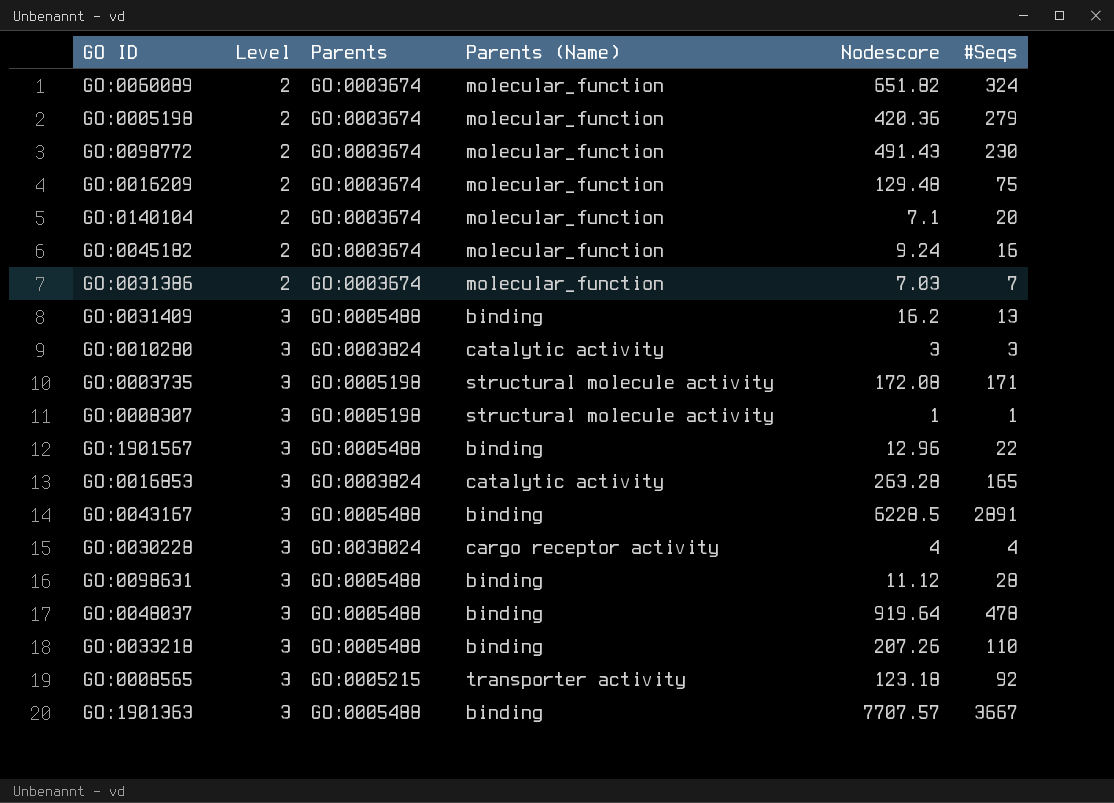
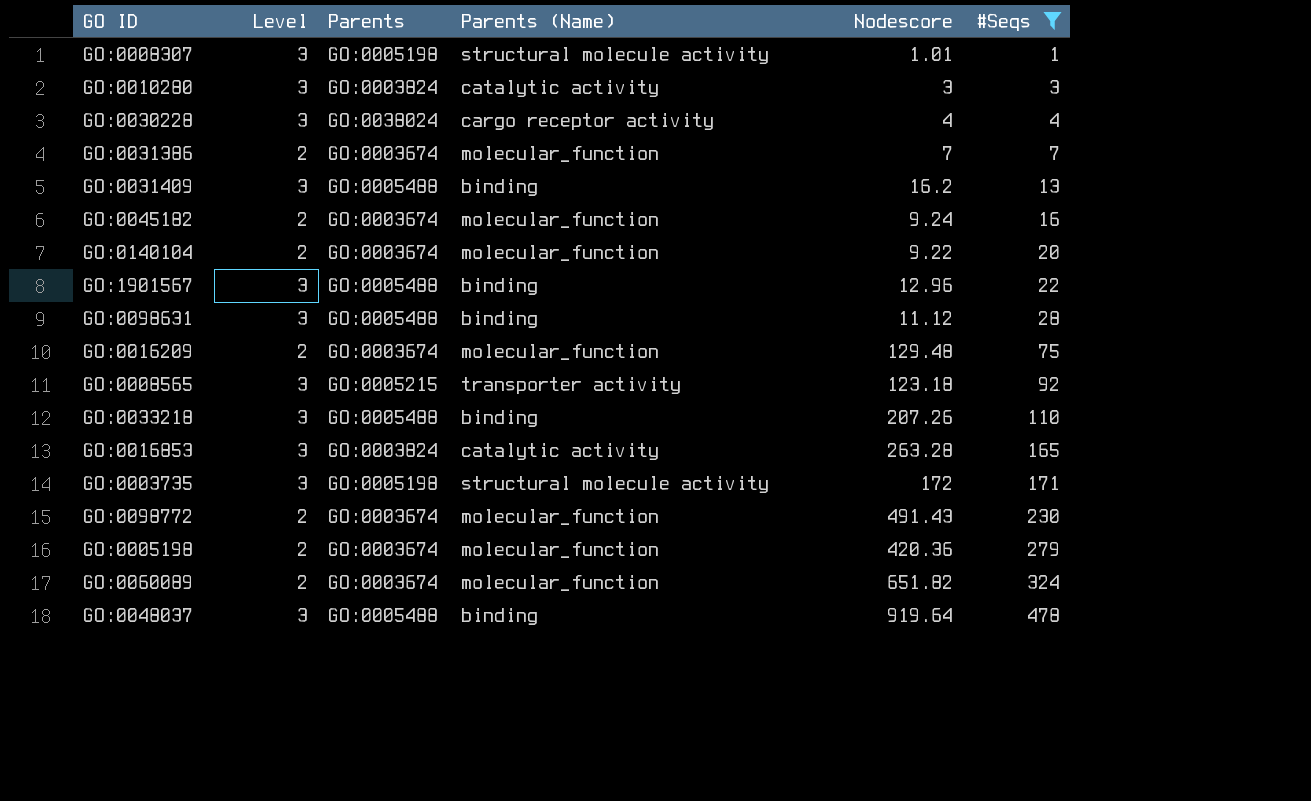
filter: none -> #Seqs <= 478
row order: Level ascending -> #Seqs ascending
GO:0008307 | Nodescore: 1 -> 1.01
GO:0031386 | Nodescore: 7.03 -> 7
GO:0140104 | Nodescore: 7.1 -> 9.22
GO:0003735 | Nodescore: 172.08 -> 172

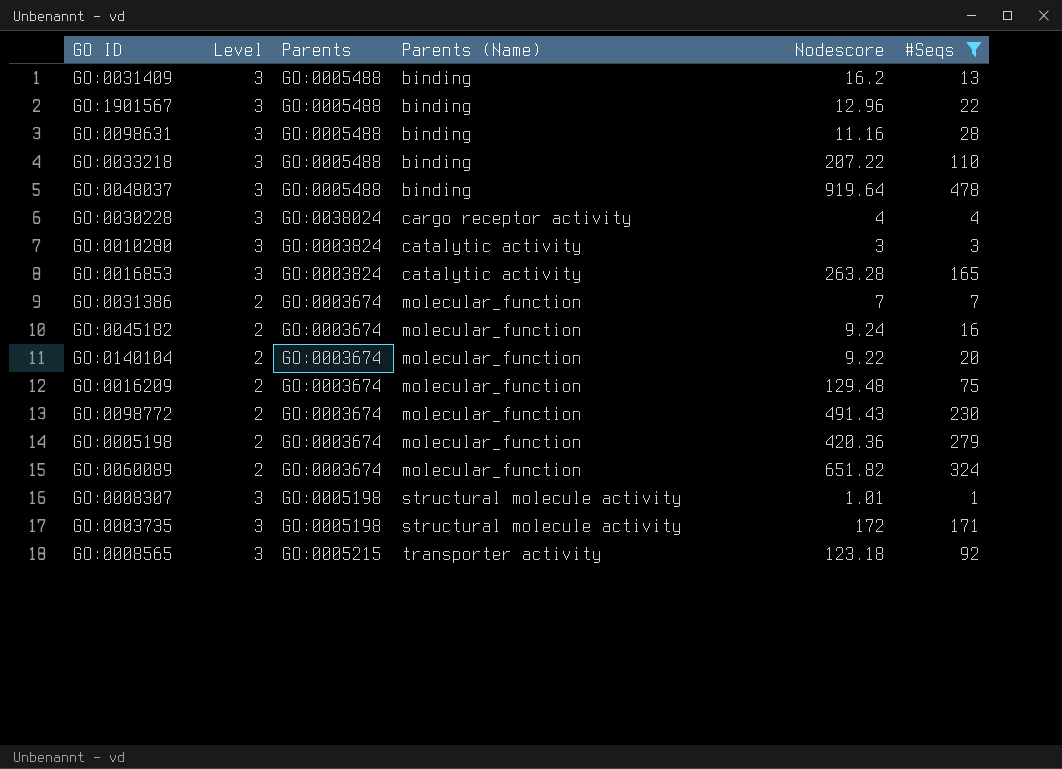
row order: #Seqs ascending -> Parents (Name) ascending
GO:0098631 | Nodescore: 11.12 -> 11.16
GO:0033218 | Nodescore: 207.26 -> 207.22

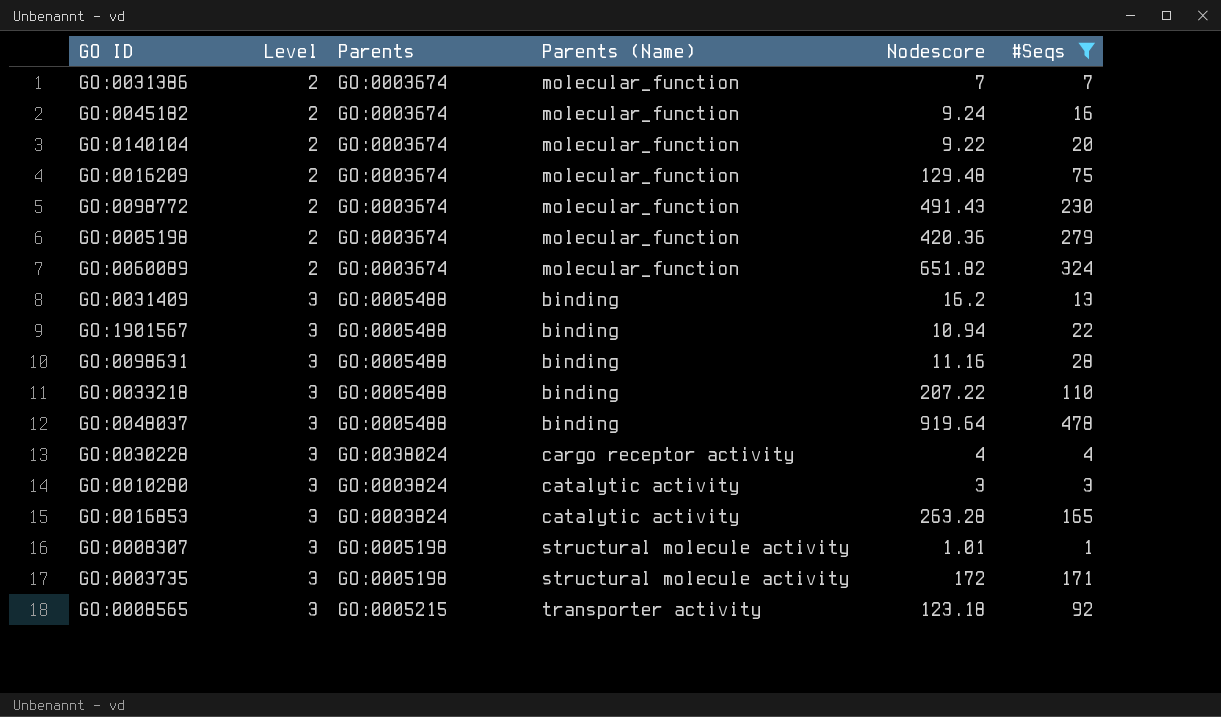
row order: Parents (Name) ascending -> Level ascending
GO:1901567 | Nodescore: 12.96 -> 10.94

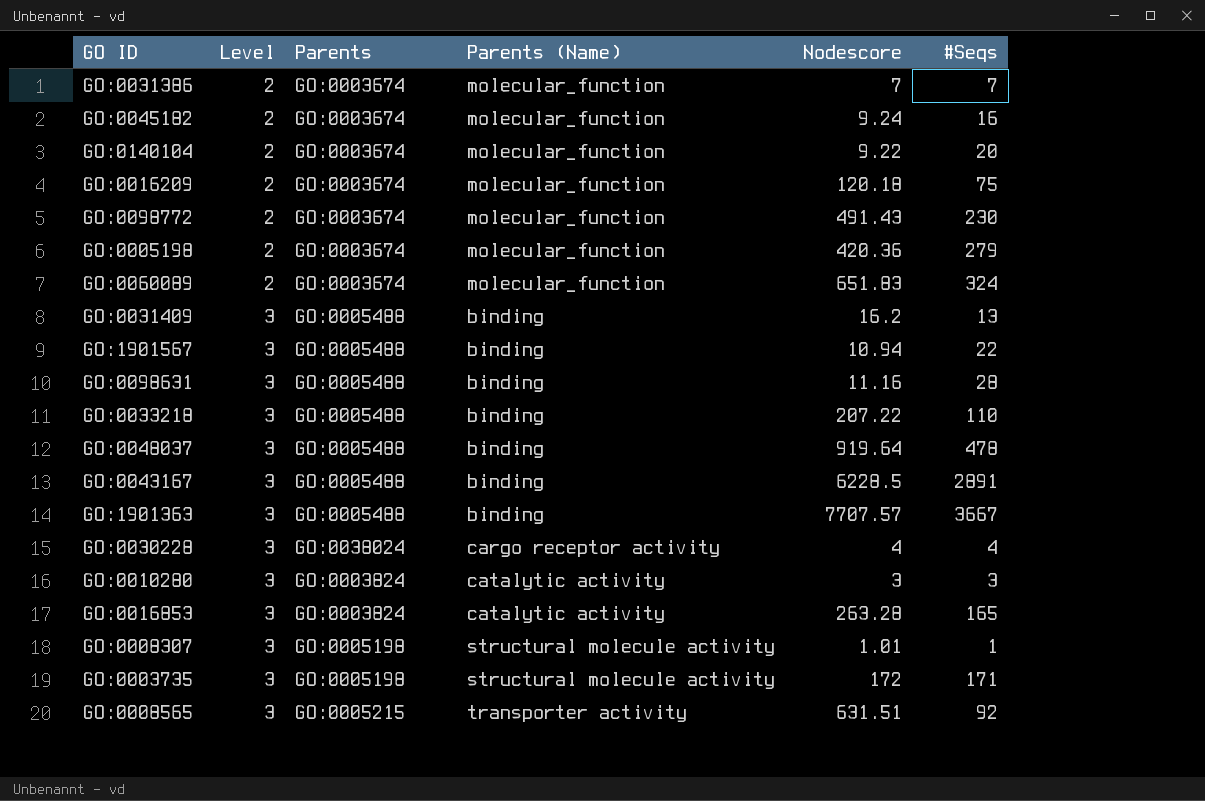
filter: #Seqs <= 478 -> none
GO:0016209 | Nodescore: 129.48 -> 120.18
GO:0060089 | Nodescore: 651.82 -> 651.83
GO:0008565 | Nodescore: 123.18 -> 631.51

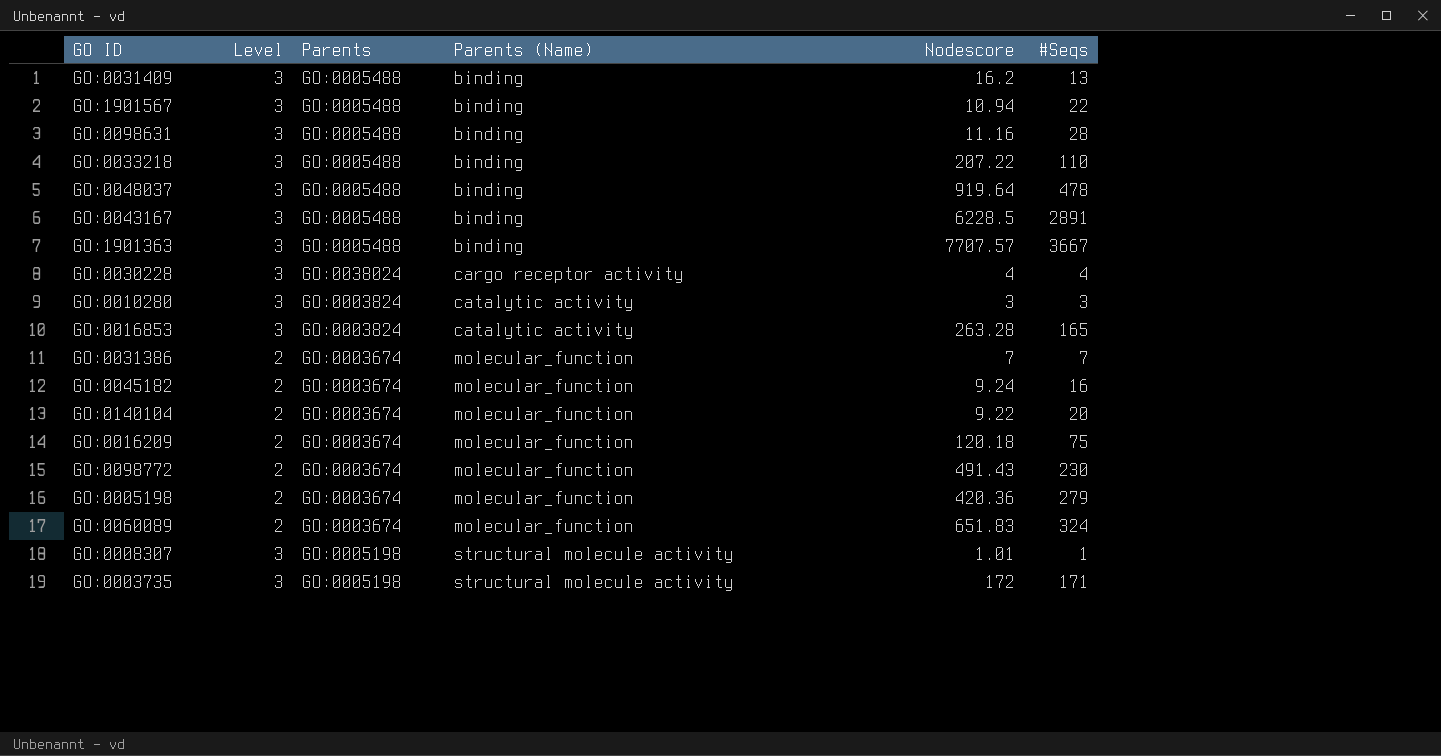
row order: Level ascending -> Parents (Name) ascending
row GO:0008565: 3 | GO:0005215 | transporter activity | 631.51 | 92 -> none

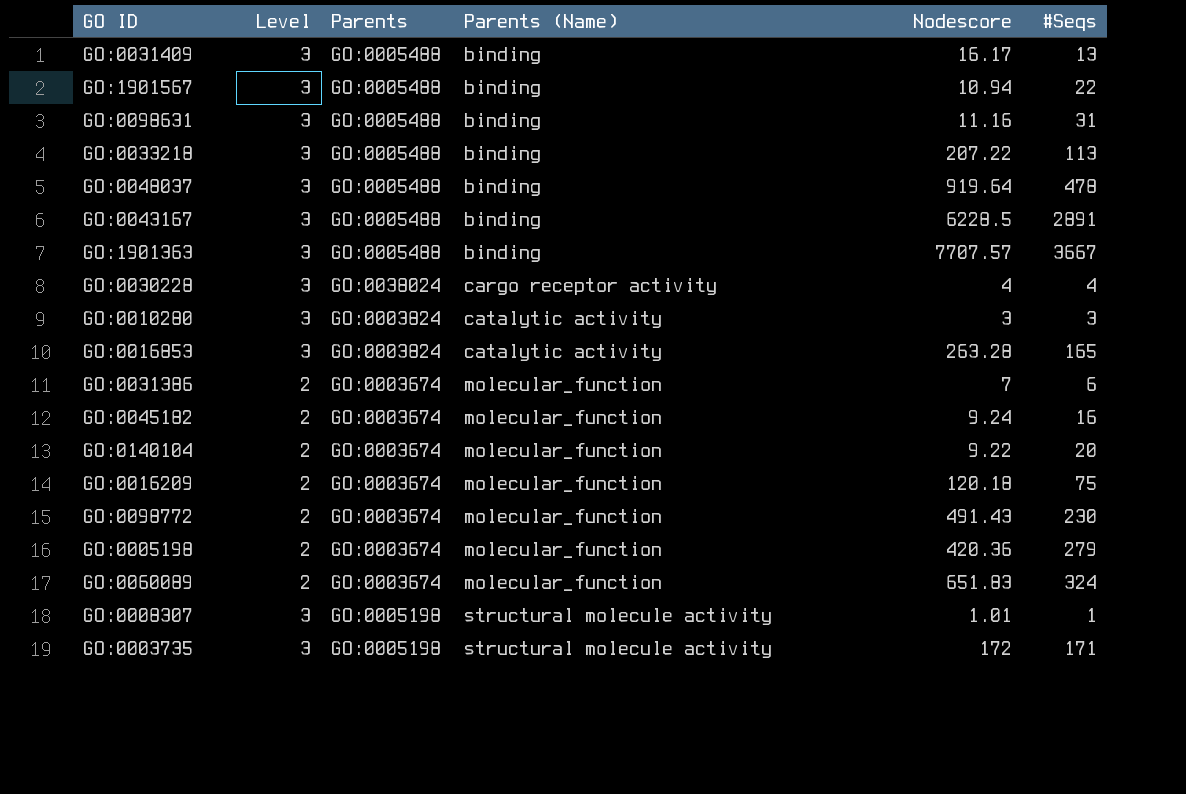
GO:0031409 | Nodescore: 16.2 -> 16.17
GO:0098631 | #Seqs: 28 -> 31
GO:0033218 | #Seqs: 110 -> 113
GO:0031386 | #Seqs: 7 -> 6

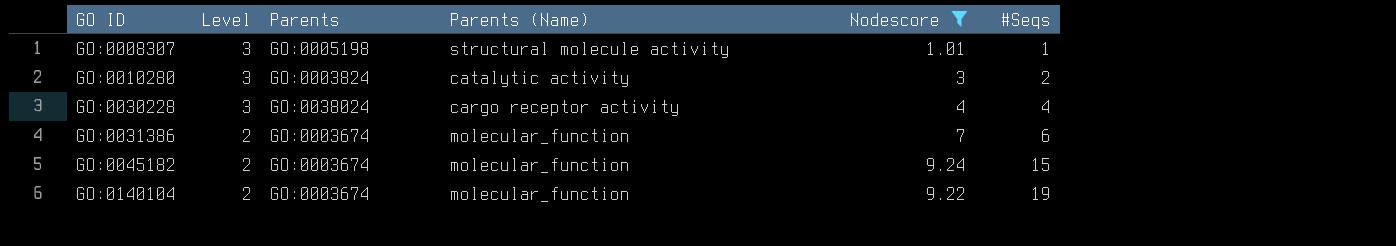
filter: none -> Nodescore <= 9.24
row order: Parents (Name) ascending -> GO ID ascending
GO:0010280 | #Seqs: 3 -> 2
GO:0045182 | #Seqs: 16 -> 15
GO:0140104 | #Seqs: 20 -> 19

